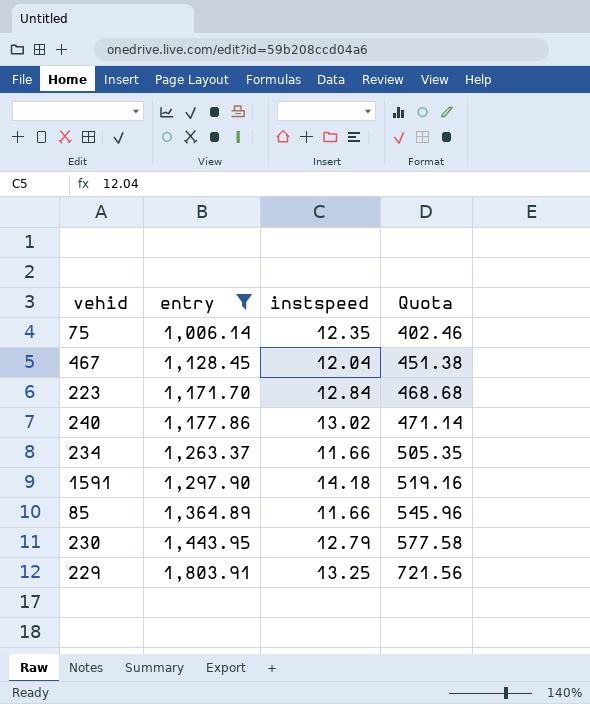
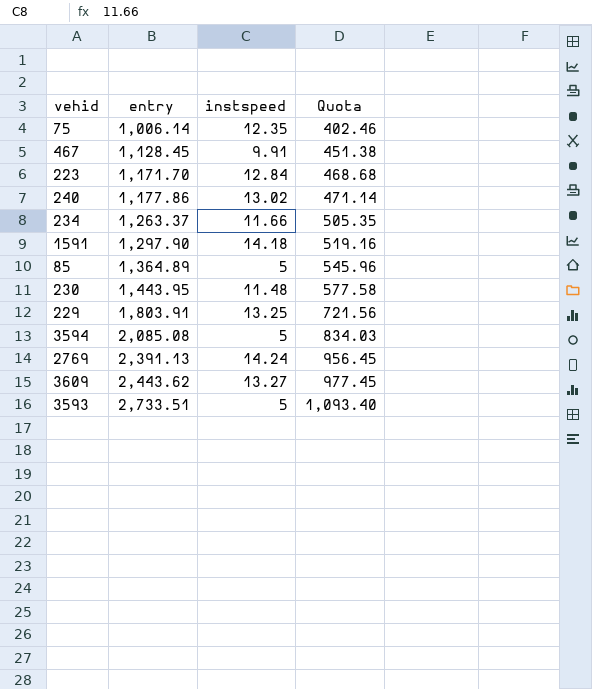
filter: entry <= 1,803.91 -> none
467 | instspeed: 12.04 -> 9.91
85 | instspeed: 11.66 -> 5
230 | instspeed: 12.79 -> 11.48

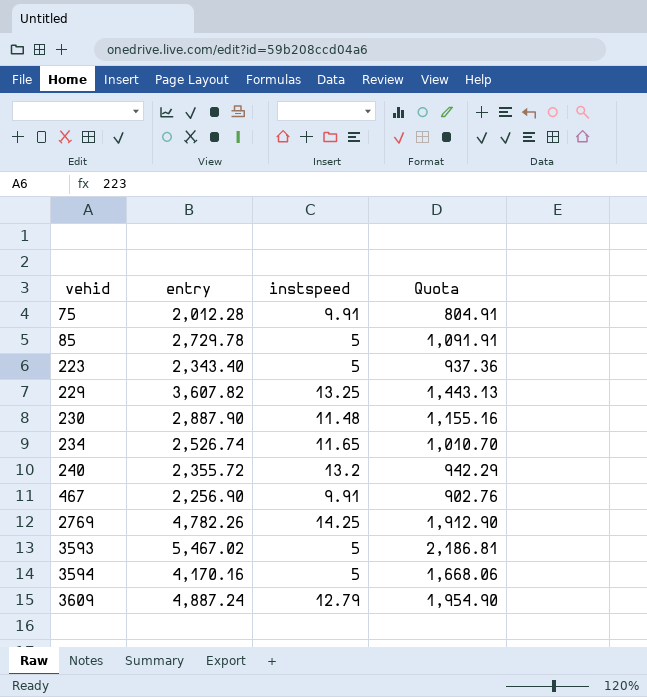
row order: entry ascending -> vehid ascending
row 1591: 1,297.90 | 14.18 | 519.16 -> none
75 | entry: 1,006.14 -> 2,012.28
75 | instspeed: 12.35 -> 9.91
75 | Quota: 402.46 -> 804.91
85 | entry: 1,364.89 -> 2,729.78
85 | Quota: 545.96 -> 1,091.91
223 | entry: 1,171.70 -> 2,343.40
223 | instspeed: 12.84 -> 5
223 | Quota: 468.68 -> 937.36
229 | entry: 1,803.91 -> 3,607.82
229 | Quota: 721.56 -> 1,443.13
230 | entry: 1,443.95 -> 2,887.90
230 | Quota: 577.58 -> 1,155.16
234 | entry: 1,263.37 -> 2,526.74
234 | instspeed: 11.66 -> 11.65
234 | Quota: 505.35 -> 1,010.70
240 | entry: 1,177.86 -> 2,355.72
240 | instspeed: 13.02 -> 13.2
240 | Quota: 471.14 -> 942.29
467 | entry: 1,128.45 -> 2,256.90
467 | Quota: 451.38 -> 902.76
2769 | entry: 2,391.13 -> 4,782.26
2769 | instspeed: 14.24 -> 14.25
2769 | Quota: 956.45 -> 1,912.90
3593 | entry: 2,733.51 -> 5,467.02
3593 | Quota: 1,093.40 -> 2,186.81
3594 | entry: 2,085.08 -> 4,170.16
3594 | Quota: 834.03 -> 1,668.06
3609 | entry: 2,443.62 -> 4,887.24
3609 | instspeed: 13.27 -> 12.79
3609 | Quota: 977.45 -> 1,954.90

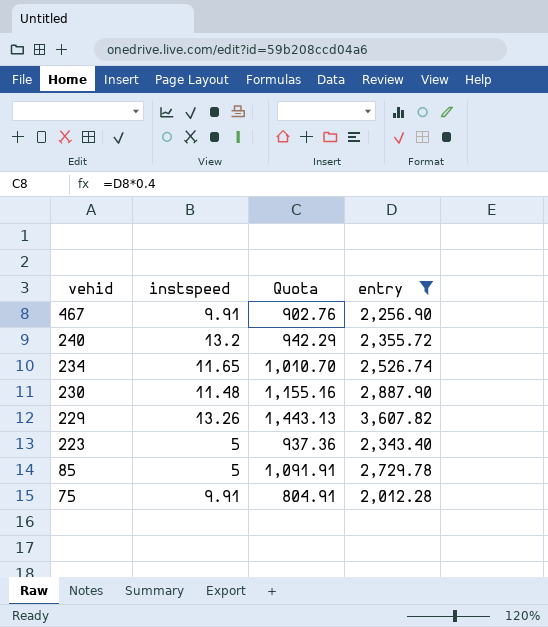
filter: none -> entry <= 3,607.82
row order: vehid ascending -> vehid descending
column entry | position: 2 -> 4
229 | instspeed: 13.25 -> 13.26

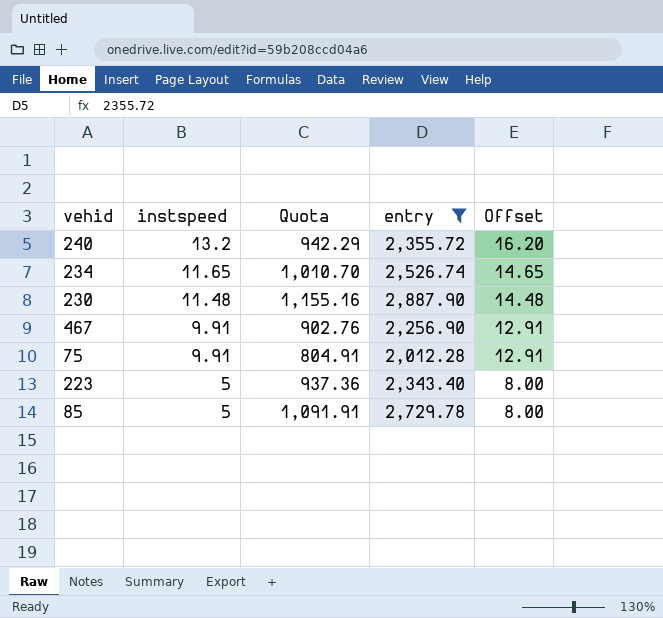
row order: vehid descending -> instspeed descending
column Offset | formula: none -> [instspeed] + 3
row 229: 13.26 | 1,443.13 | 3,607.82 -> none

